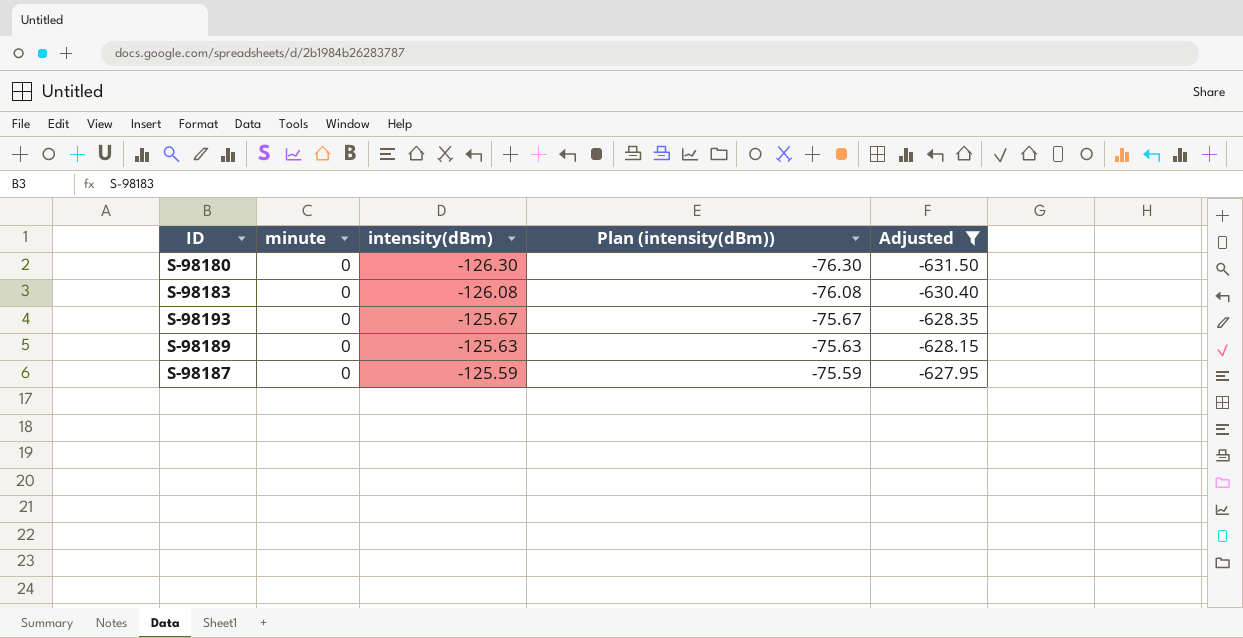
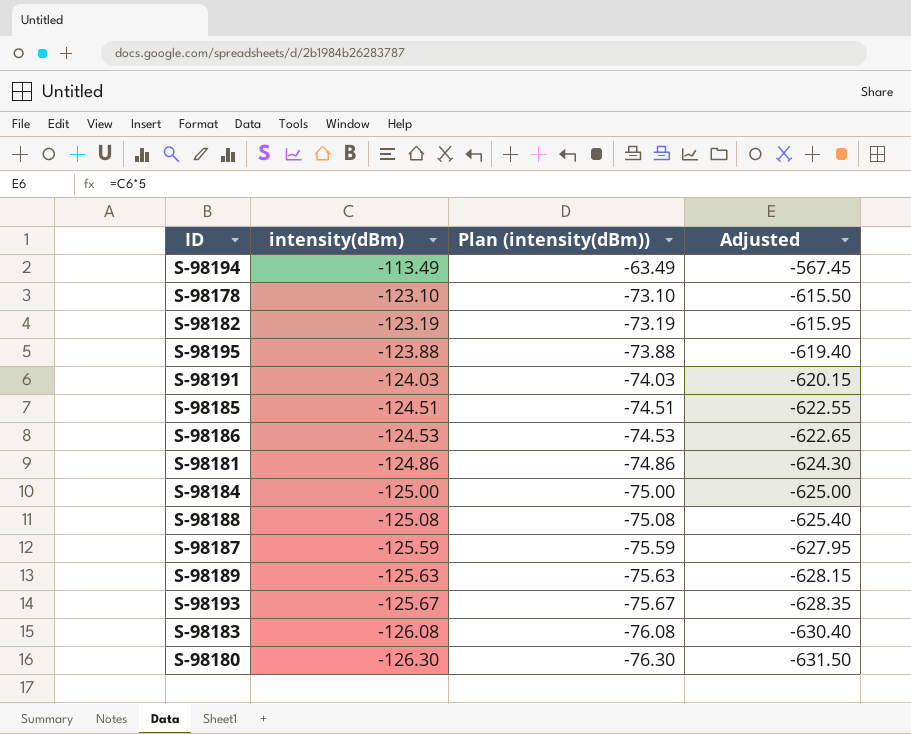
filter: Adjusted <= -627.95 -> none
row order: intensity(dBm) ascending -> intensity(dBm) descending
column minute | position: 2 -> none

